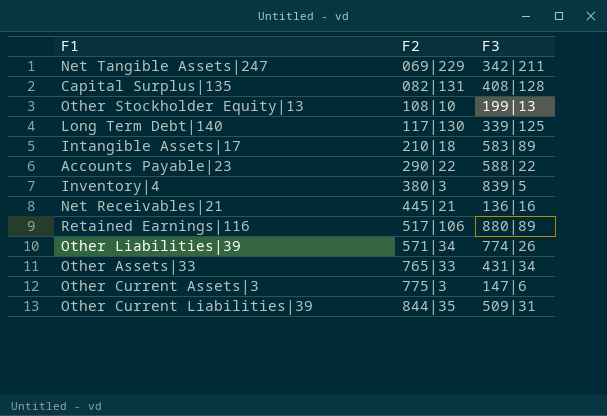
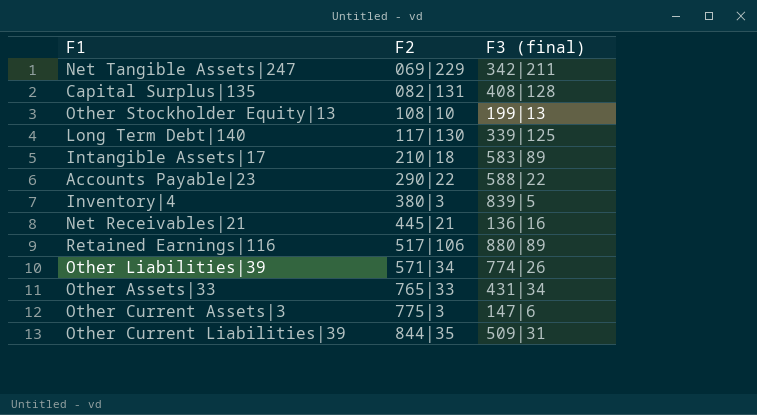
column name: F3 -> F3 (final)

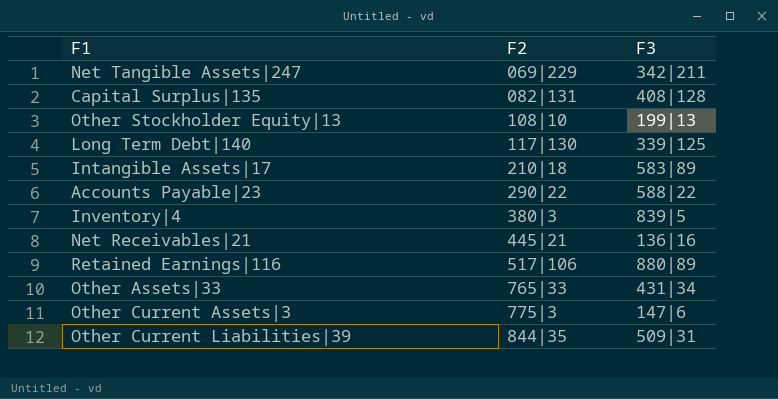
column name: F3 (final) -> F3
row Other Liabilities|39: 571|34 | 774|26 -> none

